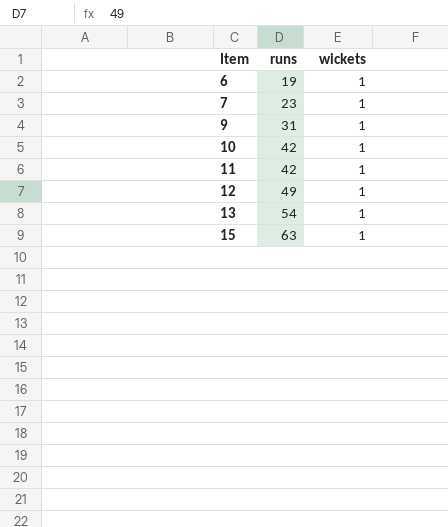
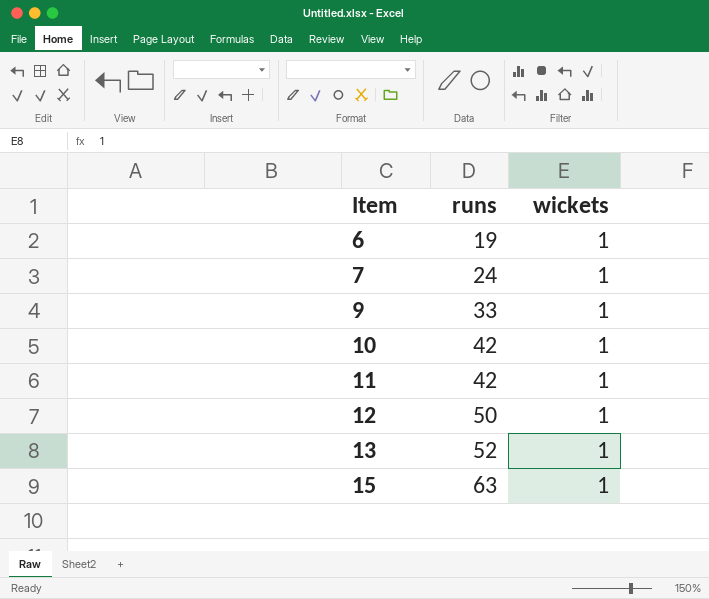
7 | runs: 23 -> 24
9 | runs: 31 -> 33
12 | runs: 49 -> 50
13 | runs: 54 -> 52

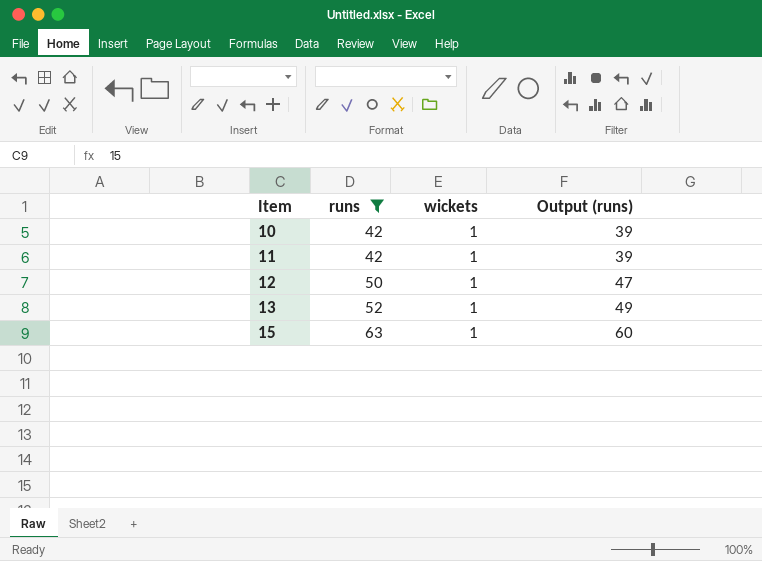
filter: none -> runs >= 42
column Output (runs) | formula: none -> [runs] - 3

